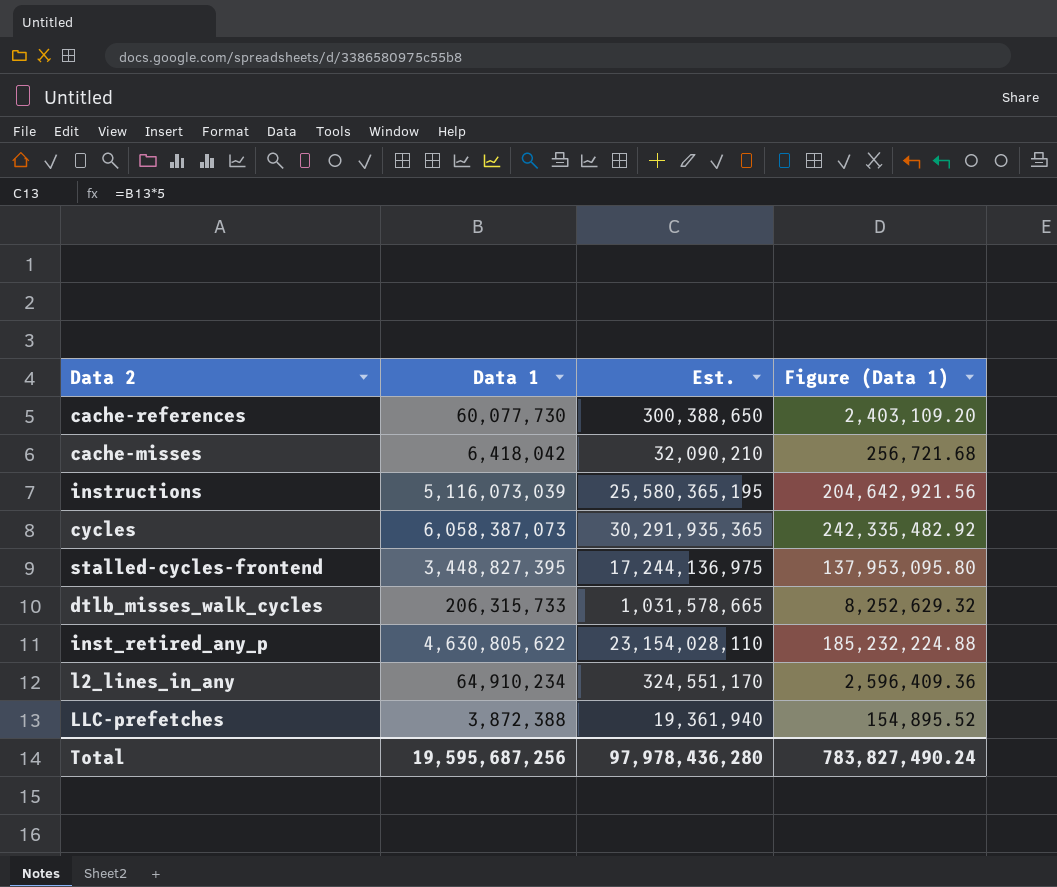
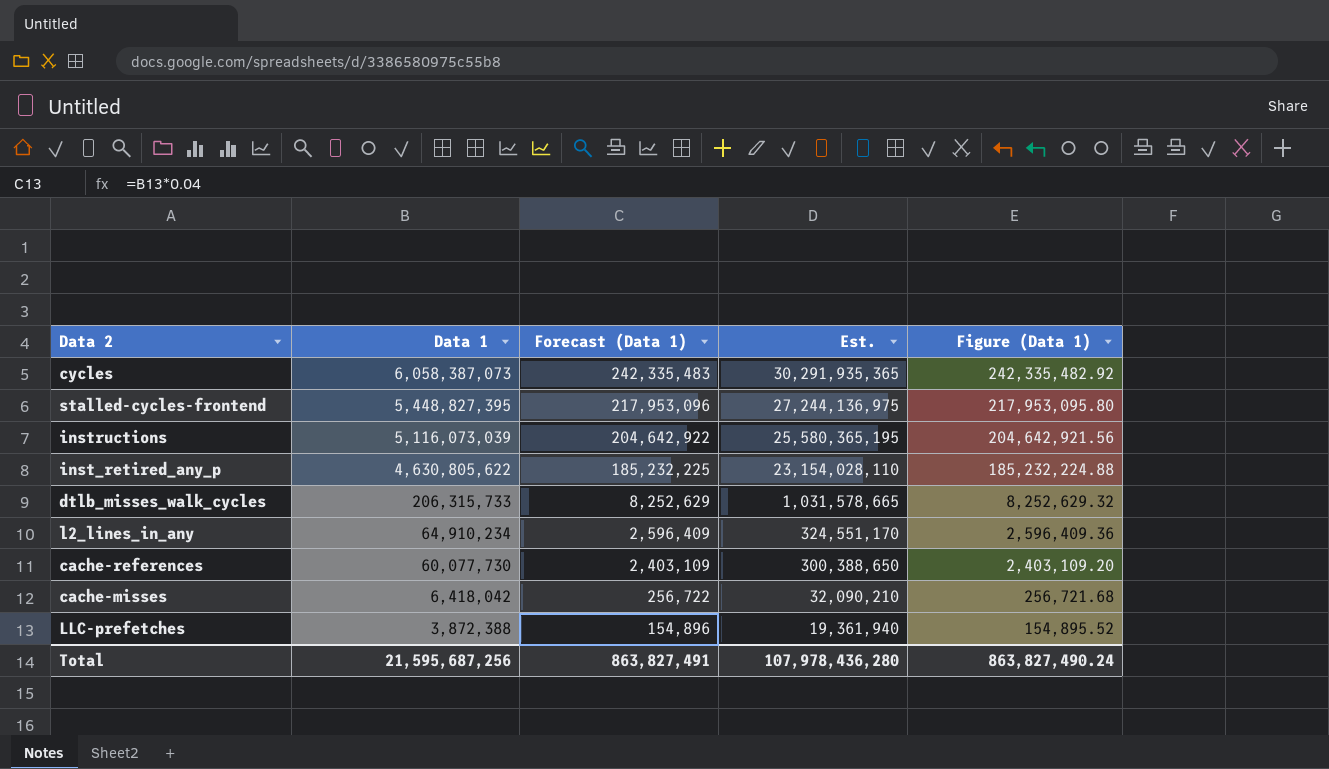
row order: none -> Data 1 descending
column Forecast (Data 1) | formula: none -> [Data 1] * 0.04
stalled-cycles-frontend | Data 1: 3,448,827,395 -> 5,448,827,395
stalled-cycles-frontend | Est.: 17,244,136,975 -> 27,244,136,975
stalled-cycles-frontend | Figure (Data 1): 137,953,095.80 -> 217,953,095.80
Total | Data 1: 19,595,687,256 -> 21,595,687,256
Total | Est.: 97,978,436,280 -> 107,978,436,280
Total | Figure (Data 1): 783,827,490.24 -> 863,827,490.24

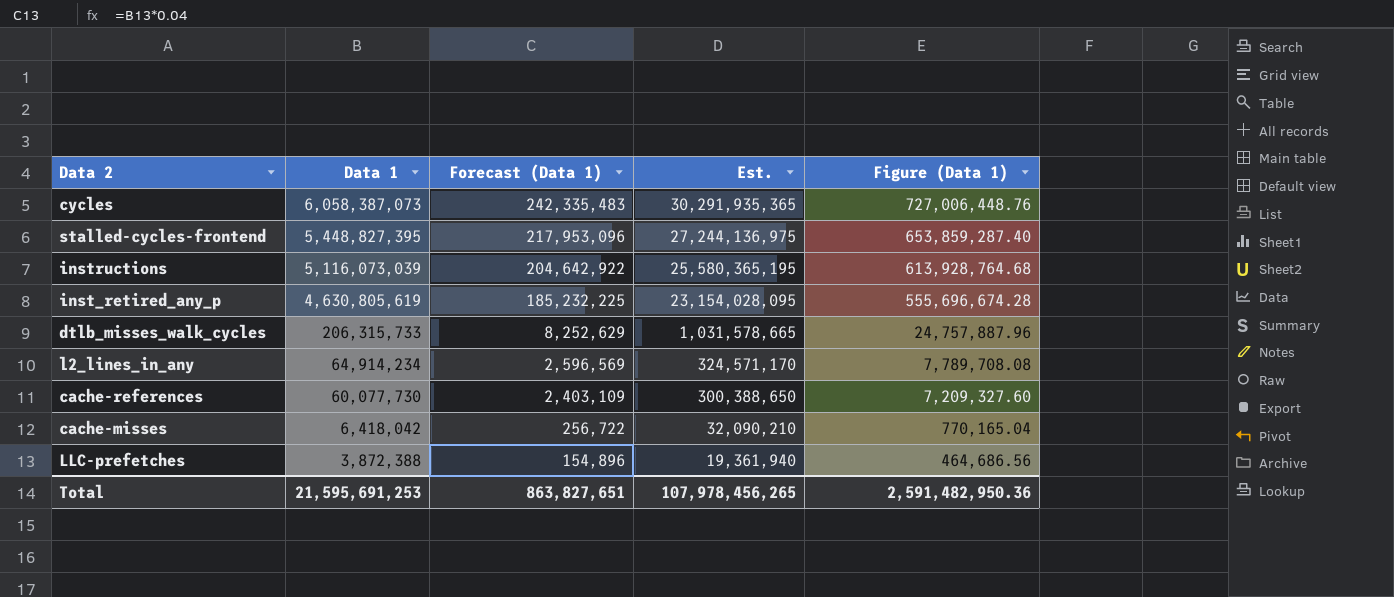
column Figure (Data 1) | formula: [Data 1] * 0.04 -> [Data 1] * 0.12
inst_retired_any_p | Data 1: 4,630,805,622 -> 4,630,805,619
inst_retired_any_p | Est.: 23,154,028,110 -> 23,154,028,095
l2_lines_in_any | Data 1: 64,910,234 -> 64,914,234
l2_lines_in_any | Forecast (Data 1): 2,596,409 -> 2,596,569
l2_lines_in_any | Est.: 324,551,170 -> 324,571,170
Total | Data 1: 21,595,687,256 -> 21,595,691,253
Total | Forecast (Data 1): 863,827,491 -> 863,827,651
Total | Est.: 107,978,436,280 -> 107,978,456,265
Total | Figure (Data 1): 863,827,490.24 -> 2,591,482,950.36

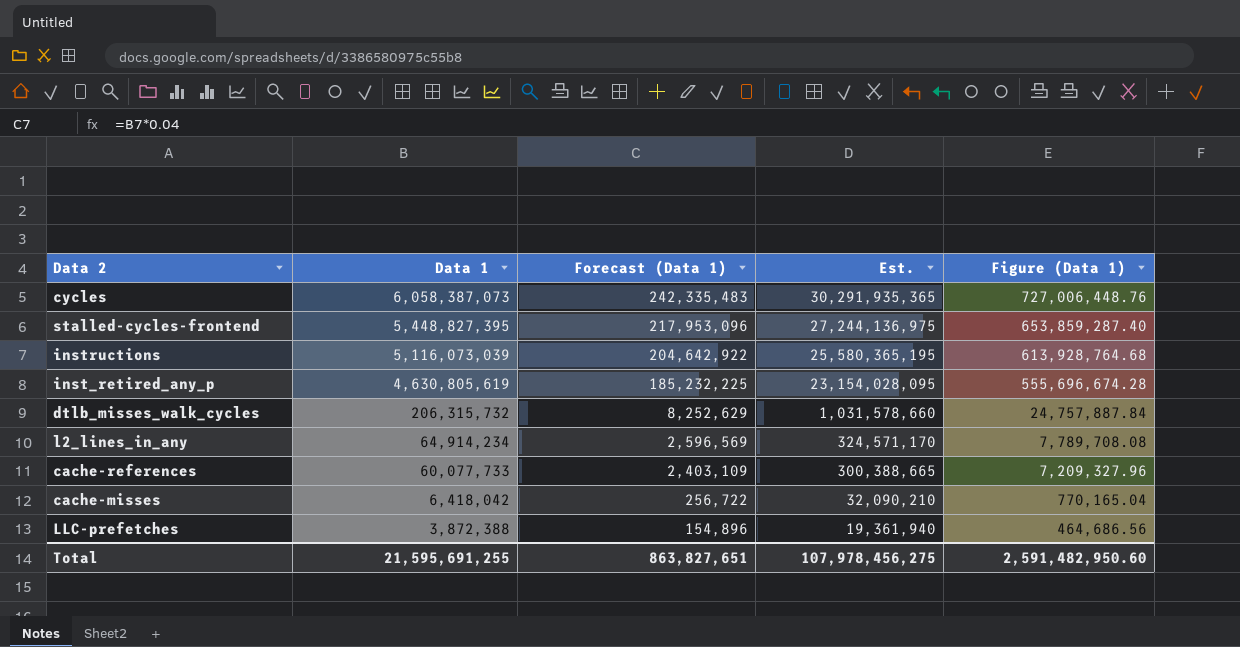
dtlb_misses_walk_cycles | Data 1: 206,315,733 -> 206,315,732
dtlb_misses_walk_cycles | Est.: 1,031,578,665 -> 1,031,578,660
dtlb_misses_walk_cycles | Figure (Data 1): 24,757,887.96 -> 24,757,887.84
cache-references | Data 1: 60,077,730 -> 60,077,733
cache-references | Est.: 300,388,650 -> 300,388,665
cache-references | Figure (Data 1): 7,209,327.60 -> 7,209,327.96
Total | Data 1: 21,595,691,253 -> 21,595,691,255
Total | Est.: 107,978,456,265 -> 107,978,456,275
Total | Figure (Data 1): 2,591,482,950.36 -> 2,591,482,950.60

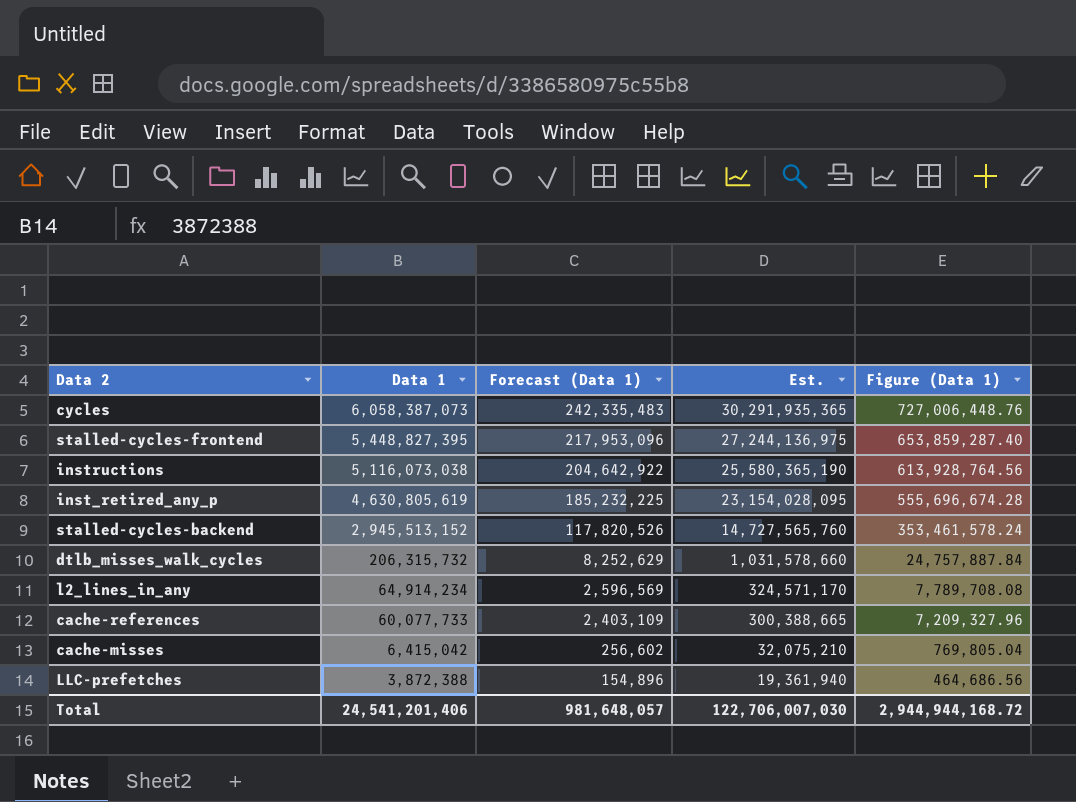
instructions | Data 1: 5,116,073,039 -> 5,116,073,038
instructions | Est.: 25,580,365,195 -> 25,580,365,190
instructions | Figure (Data 1): 613,928,764.68 -> 613,928,764.56
row stalled-cycles-backend: none -> 2,945,513,152 | 117,820,526 | 14,727,565,760 | 353,461,578.24
cache-misses | Data 1: 6,418,042 -> 6,415,042
cache-misses | Forecast (Data 1): 256,722 -> 256,602
cache-misses | Est.: 32,090,210 -> 32,075,210
cache-misses | Figure (Data 1): 770,165.04 -> 769,805.04
Total | Data 1: 21,595,691,255 -> 24,541,201,406
Total | Forecast (Data 1): 863,827,651 -> 981,648,057
Total | Est.: 107,978,456,275 -> 122,706,007,030
Total | Figure (Data 1): 2,591,482,950.60 -> 2,944,944,168.72

